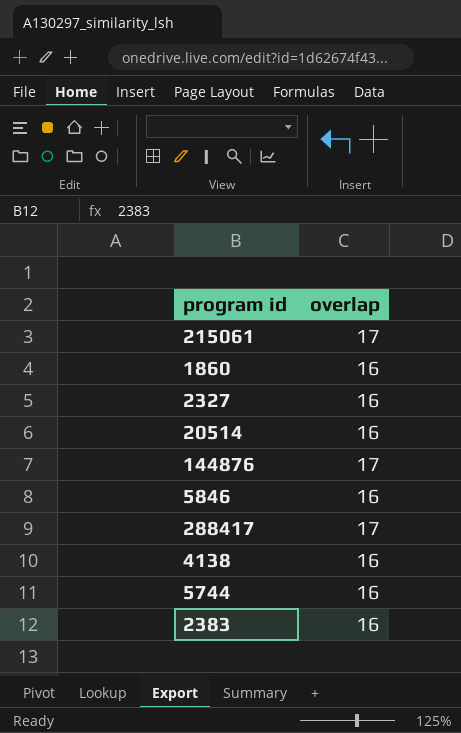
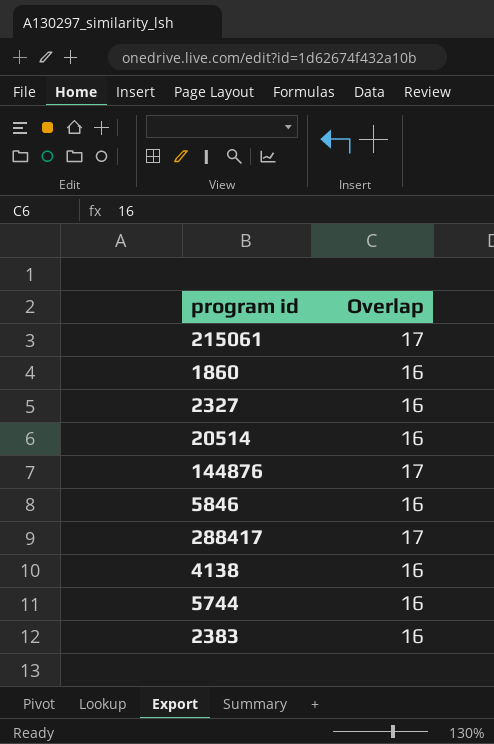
column name: overlap -> Overlap

